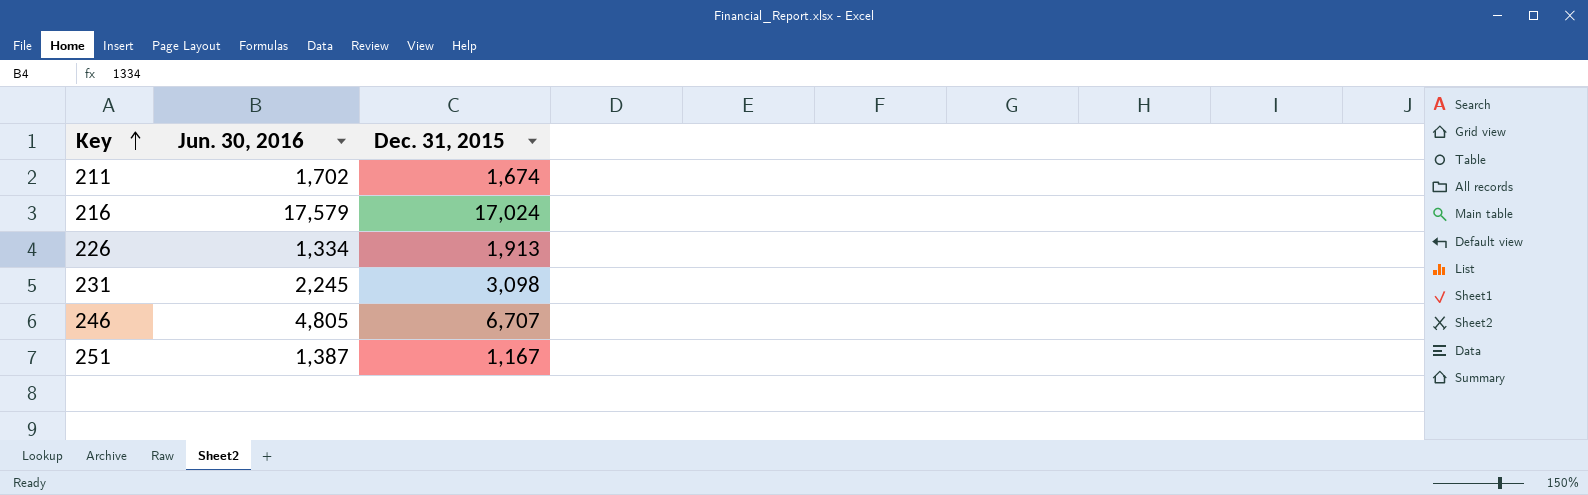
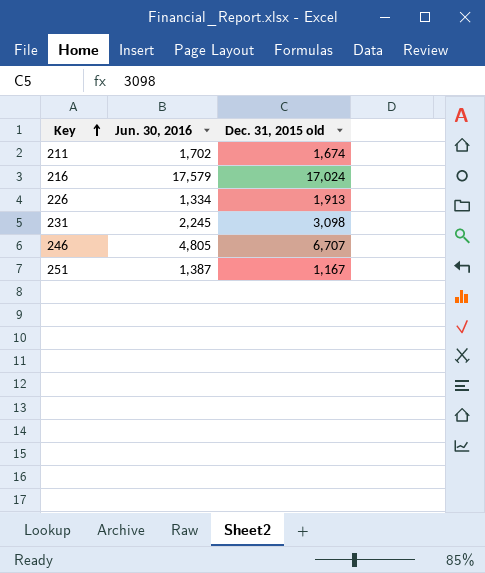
column name: Dec. 31, 2015 -> Dec. 31, 2015 old

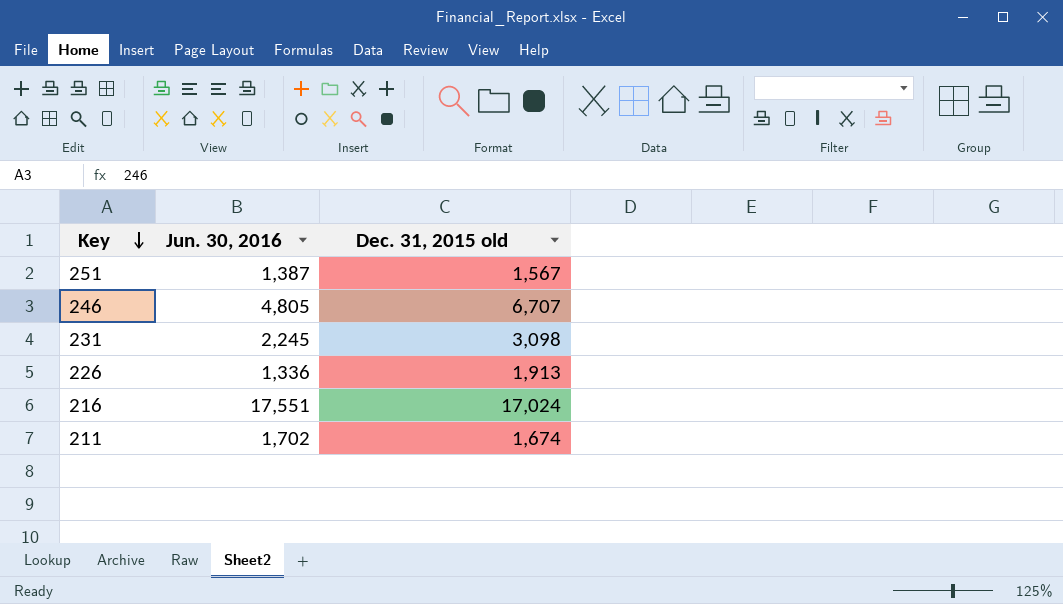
row order: Key ascending -> Key descending
251 | Dec. 31, 2015 old: 1,167 -> 1,567
226 | Jun. 30, 2016: 1,334 -> 1,336
216 | Jun. 30, 2016: 17,579 -> 17,551

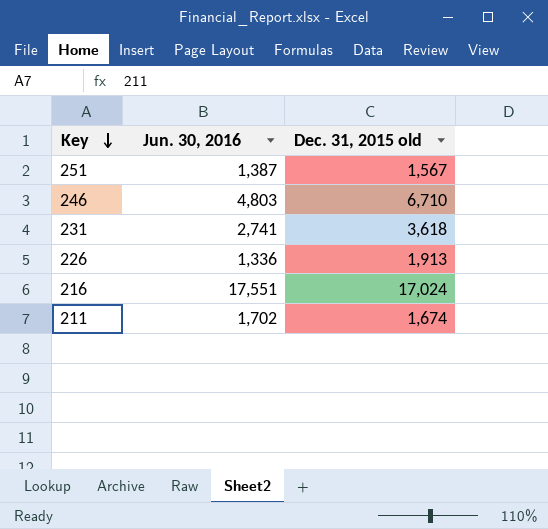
246 | Jun. 30, 2016: 4,805 -> 4,803
246 | Dec. 31, 2015 old: 6,707 -> 6,710
231 | Jun. 30, 2016: 2,245 -> 2,741
231 | Dec. 31, 2015 old: 3,098 -> 3,618

